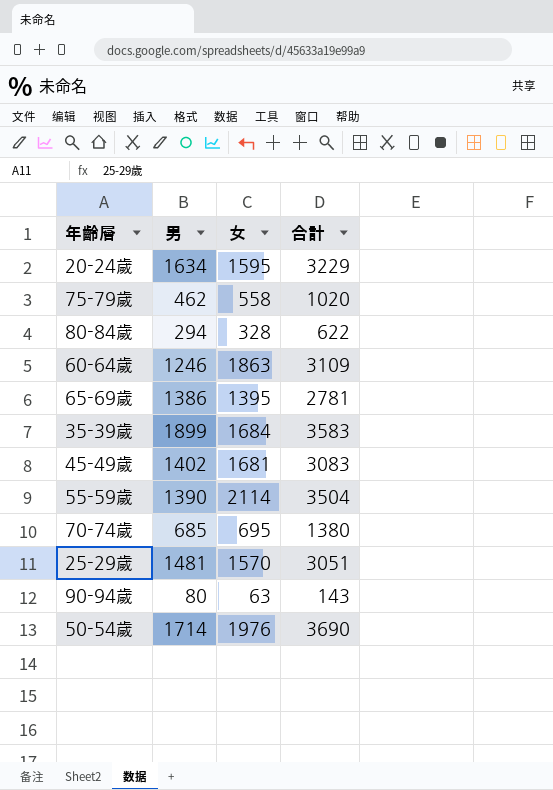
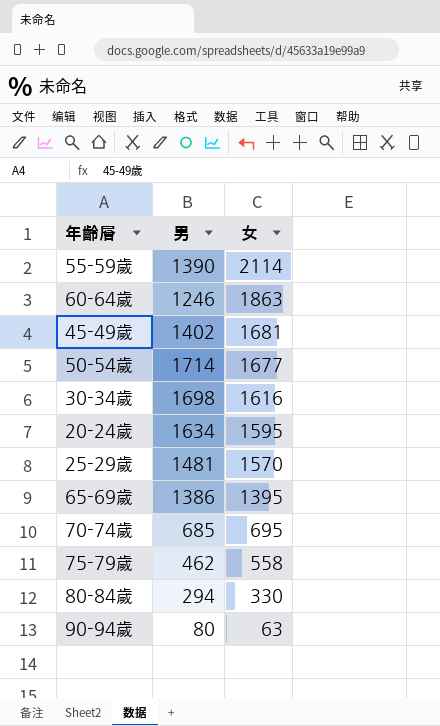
row order: none -> 女 descending
column 合計 | formula: [男] + [女] -> none
row 35-39歲: 1899 | 1684 | 3583 -> none
50-54歲 | 女: 1976 -> 1677
row 30-34歲: none -> 1698 | 1616
80-84歲 | 女: 328 -> 330

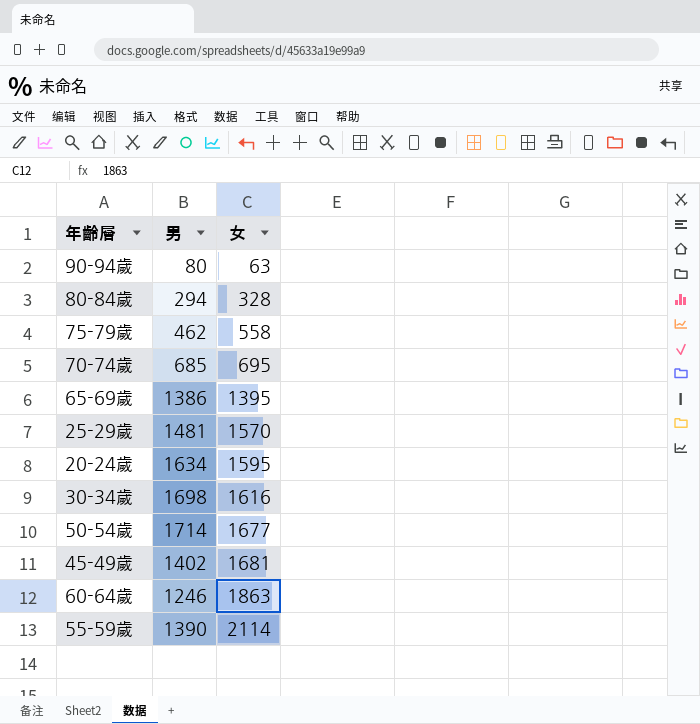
row order: 女 descending -> 女 ascending
80-84歲 | 女: 330 -> 328

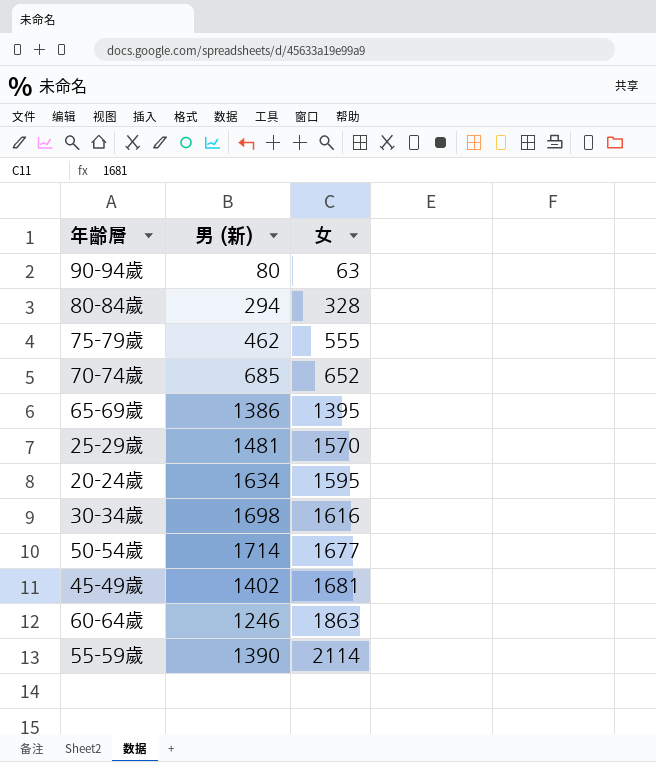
column name: 男 -> 男 (新)
75-79歲 | 女: 558 -> 555
70-74歲 | 女: 695 -> 652

